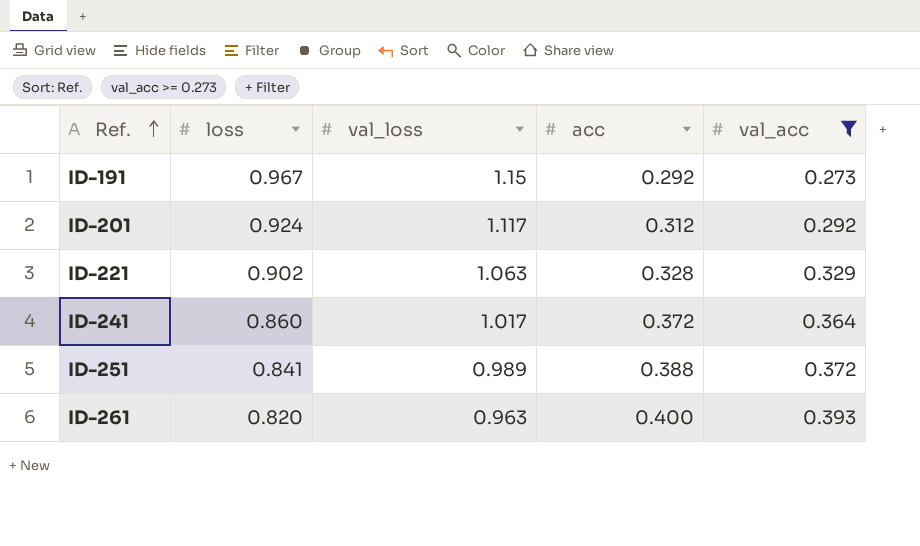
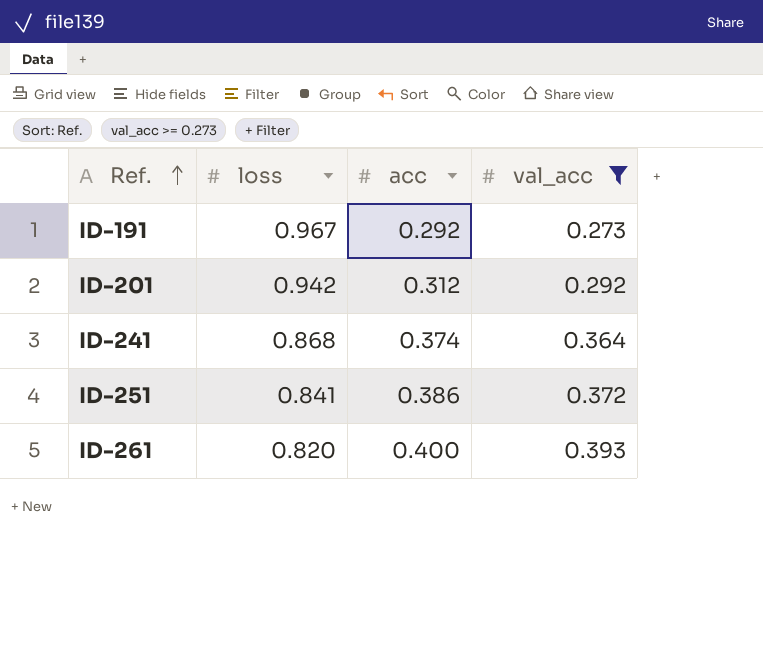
column val_loss | position: 3 -> none
row ID-221: 0.902 | 1.063 | 0.328 | 0.329 -> none
ID-201 | loss: 0.924 -> 0.942
ID-241 | loss: 0.860 -> 0.868
ID-241 | acc: 0.372 -> 0.374
ID-251 | acc: 0.388 -> 0.386

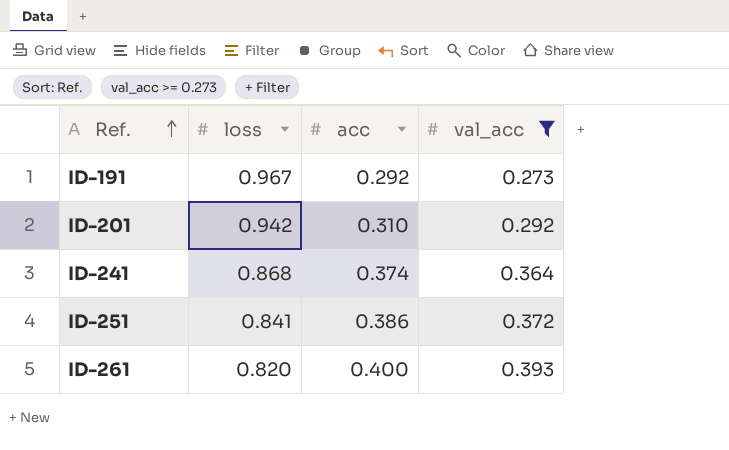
ID-201 | acc: 0.312 -> 0.310

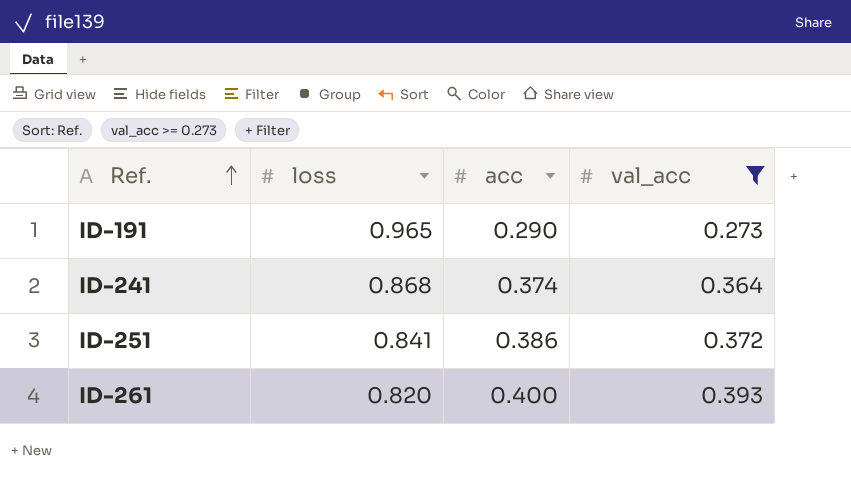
row ID-201: 0.942 | 0.310 | 0.292 -> none
ID-191 | loss: 0.967 -> 0.965
ID-191 | acc: 0.292 -> 0.290

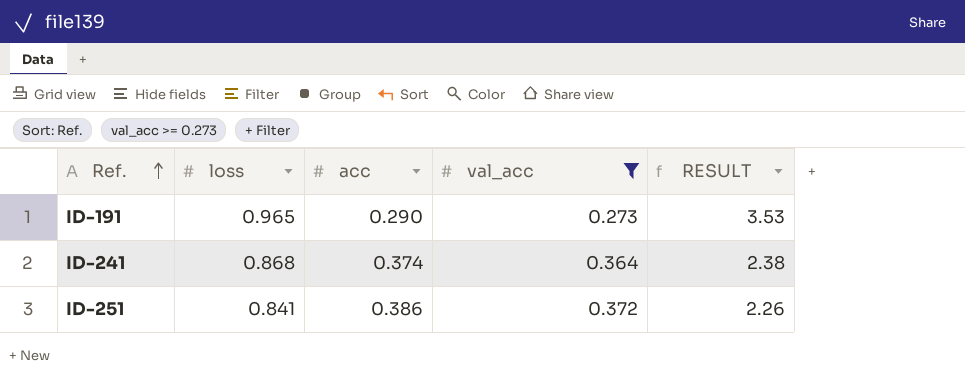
column RESULT | formula: none -> [loss] / [val_acc]
row ID-261: 0.820 | 0.400 | 0.393 -> none

